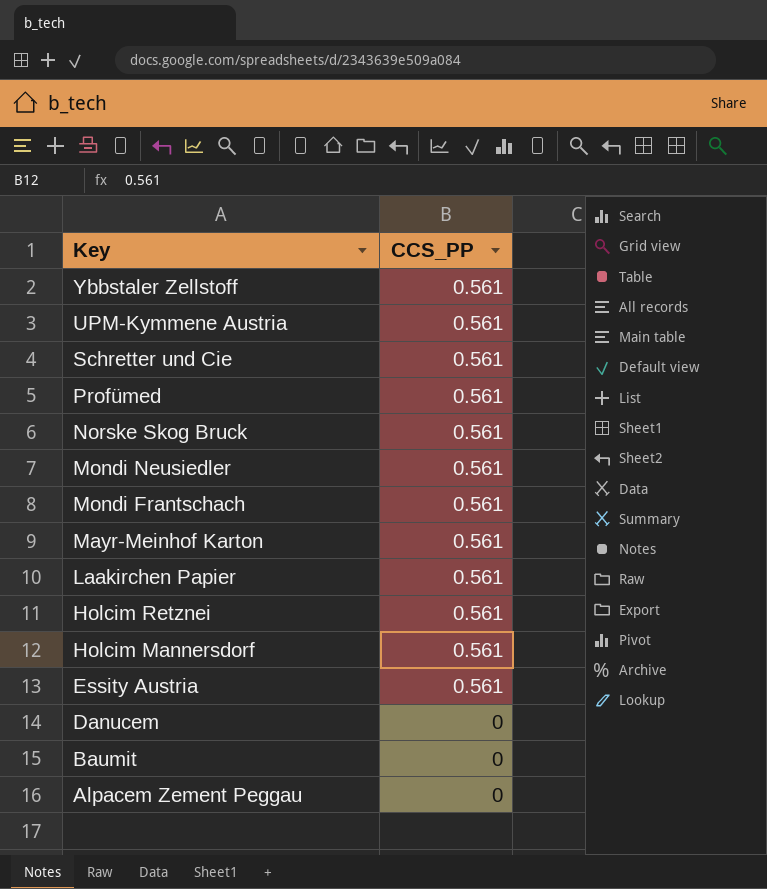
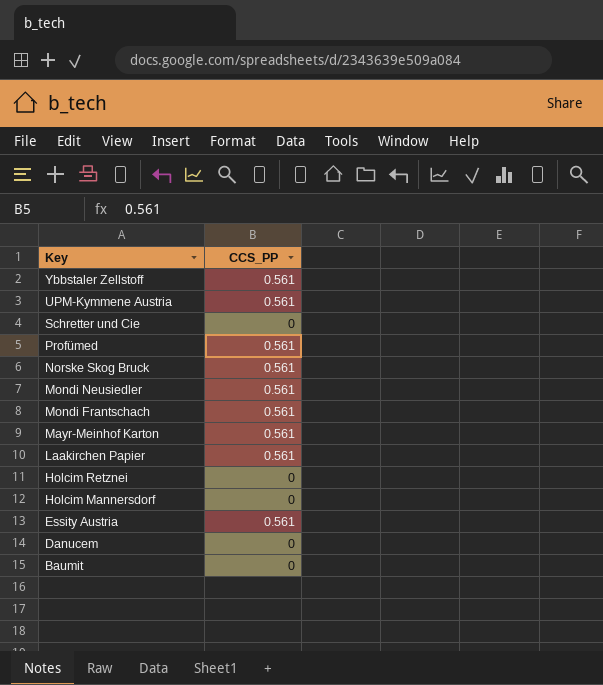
row Alpacem Zement Peggau: 0 -> none
Schretter und Cie | CCS_PP: 0.561 -> 0
Holcim Retznei | CCS_PP: 0.561 -> 0
Holcim Mannersdorf | CCS_PP: 0.561 -> 0

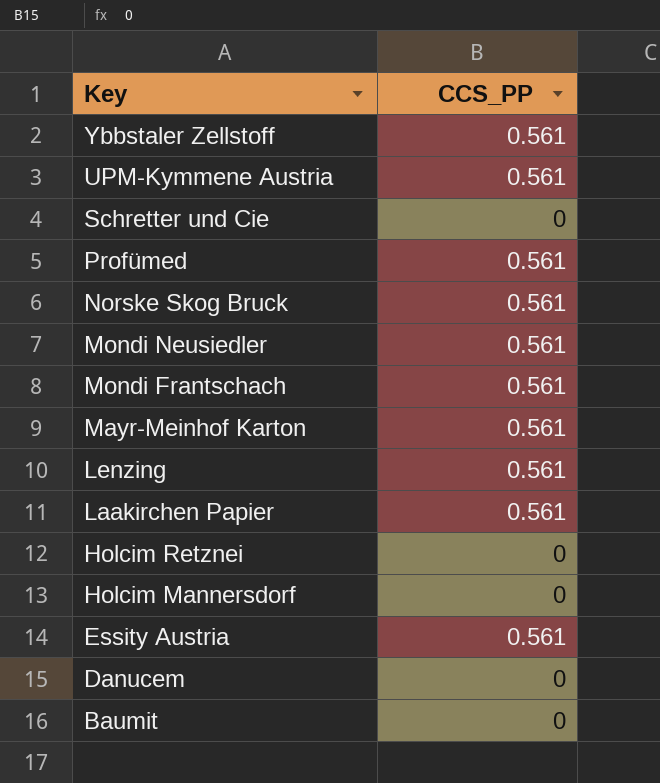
row Lenzing: none -> 0.561

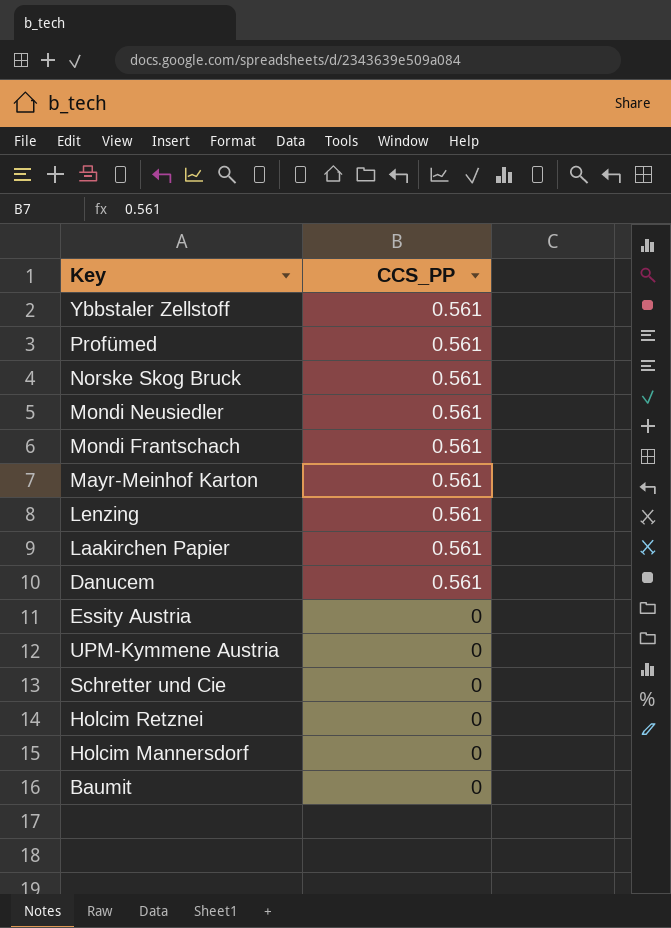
row order: Key descending -> CCS_PP descending
Danucem | CCS_PP: 0 -> 0.561
Essity Austria | CCS_PP: 0.561 -> 0
UPM-Kymmene Austria | CCS_PP: 0.561 -> 0

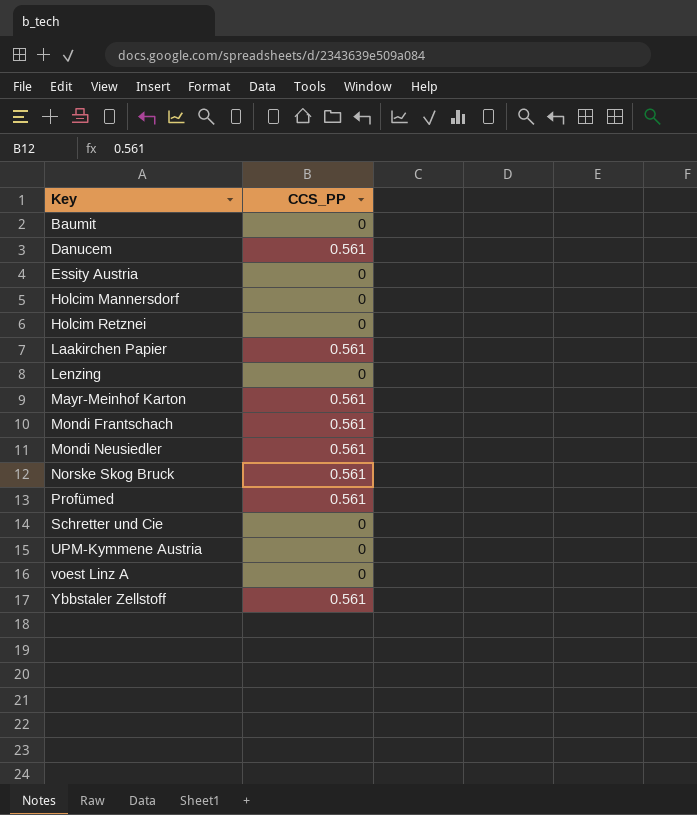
row order: CCS_PP descending -> Key ascending
Lenzing | CCS_PP: 0.561 -> 0
row voest Linz A: none -> 0

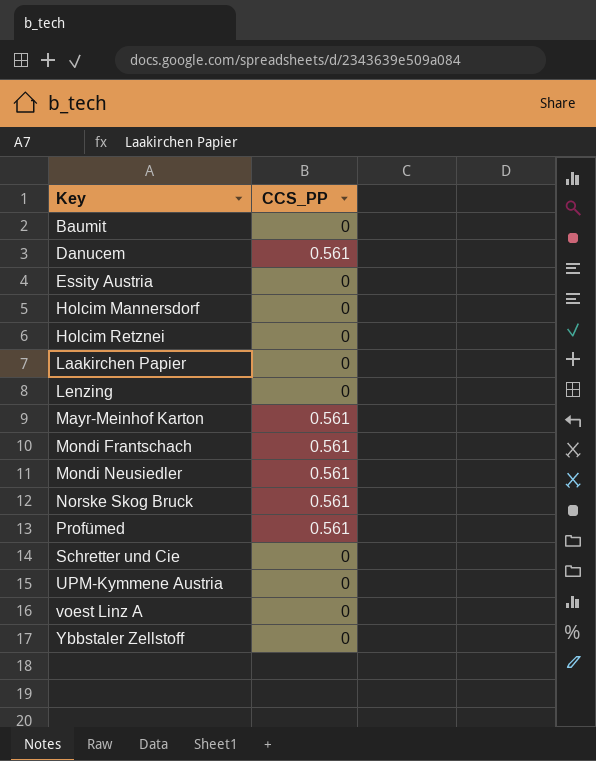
Laakirchen Papier | CCS_PP: 0.561 -> 0
Ybbstaler Zellstoff | CCS_PP: 0.561 -> 0

